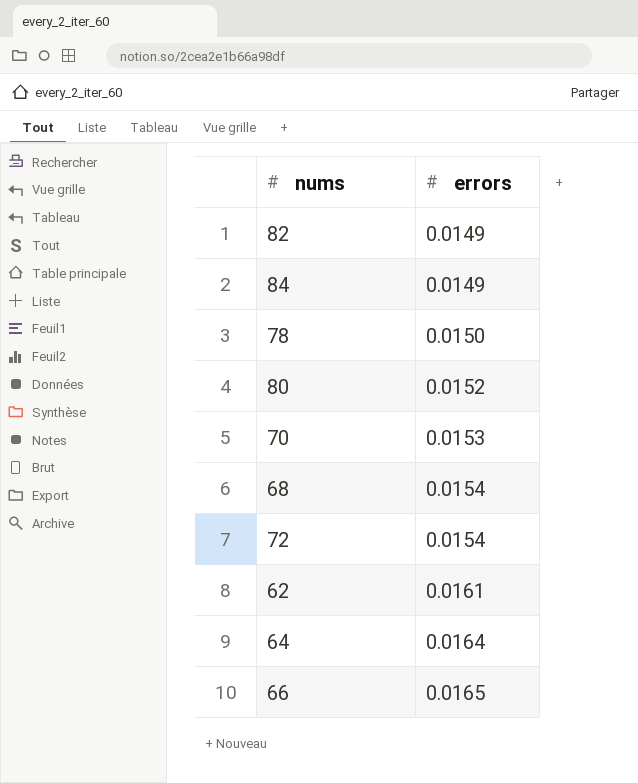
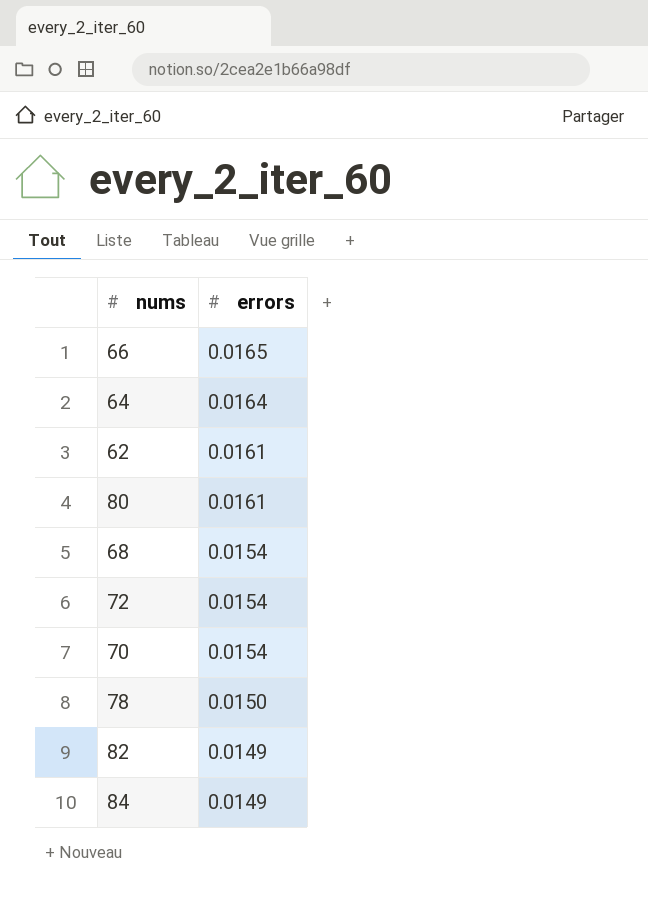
row order: errors ascending -> errors descending
80 | errors: 0.0152 -> 0.0161
70 | errors: 0.0153 -> 0.0154

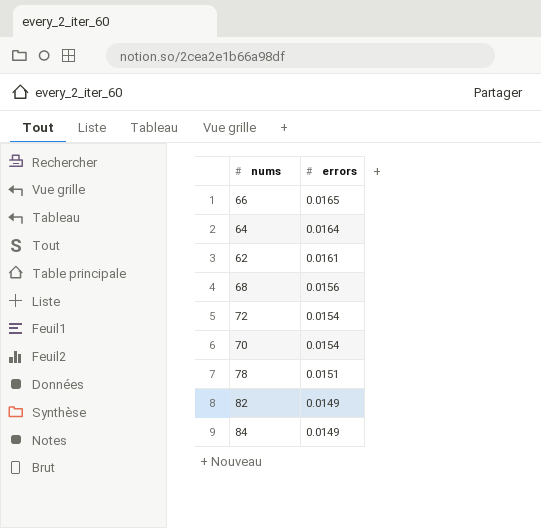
row 80: 0.0161 -> none
68 | errors: 0.0154 -> 0.0156
78 | errors: 0.0150 -> 0.0151

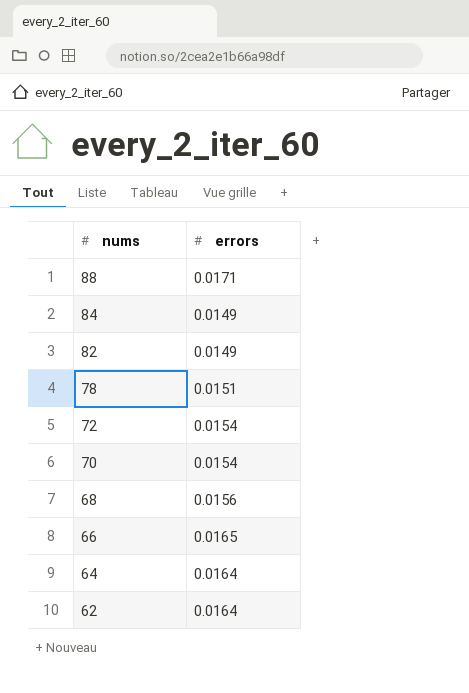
row order: errors descending -> nums descending
row 88: none -> 0.0171
62 | errors: 0.0161 -> 0.0164

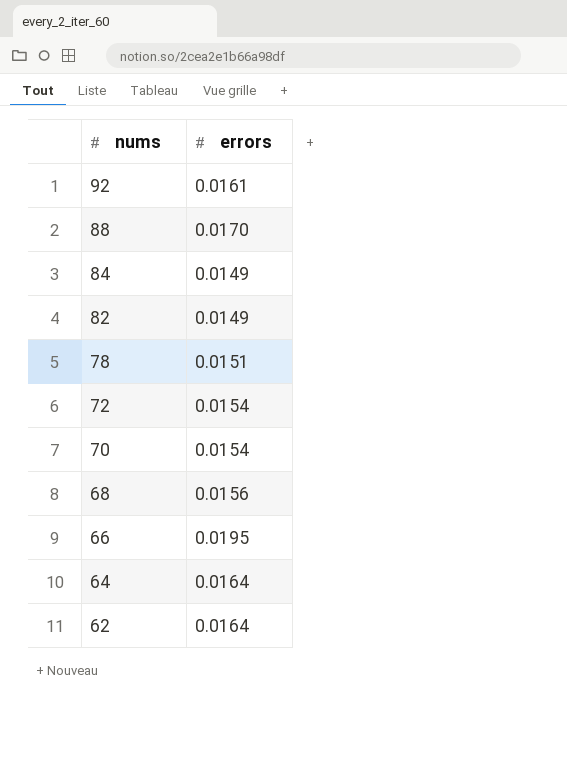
row 92: none -> 0.0161
88 | errors: 0.0171 -> 0.0170
66 | errors: 0.0165 -> 0.0195

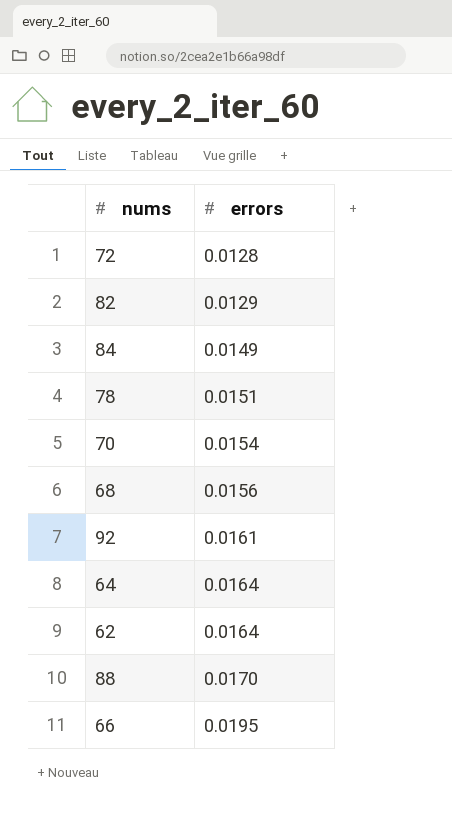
row order: nums descending -> errors ascending
72 | errors: 0.0154 -> 0.0128
82 | errors: 0.0149 -> 0.0129

